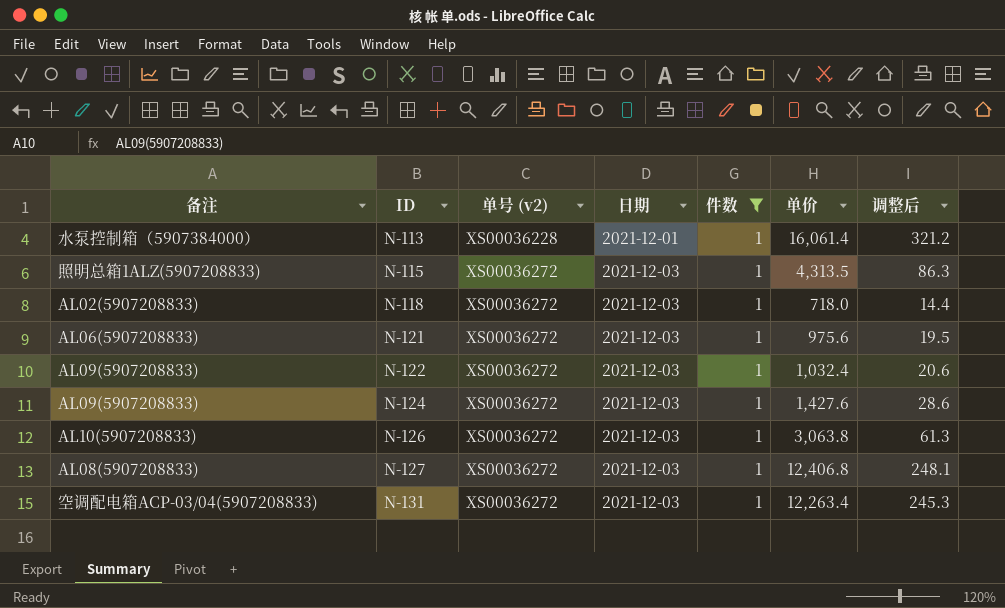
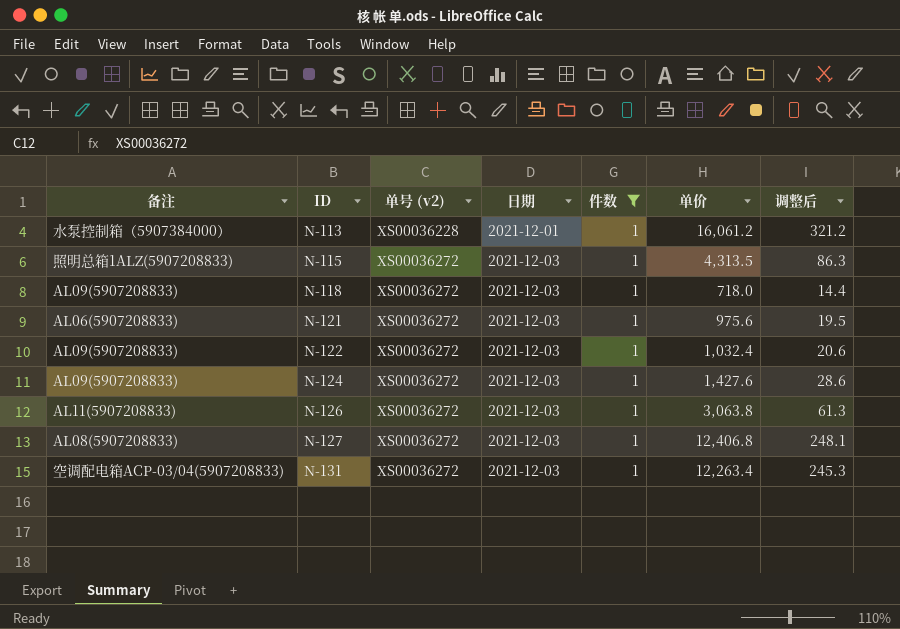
N-113 | 单价: 16,061.4 -> 16,061.2
N-118 | 备注: AL02(5907208833) -> AL09(5907208833)
N-126 | 备注: AL10(5907208833) -> AL11(5907208833)

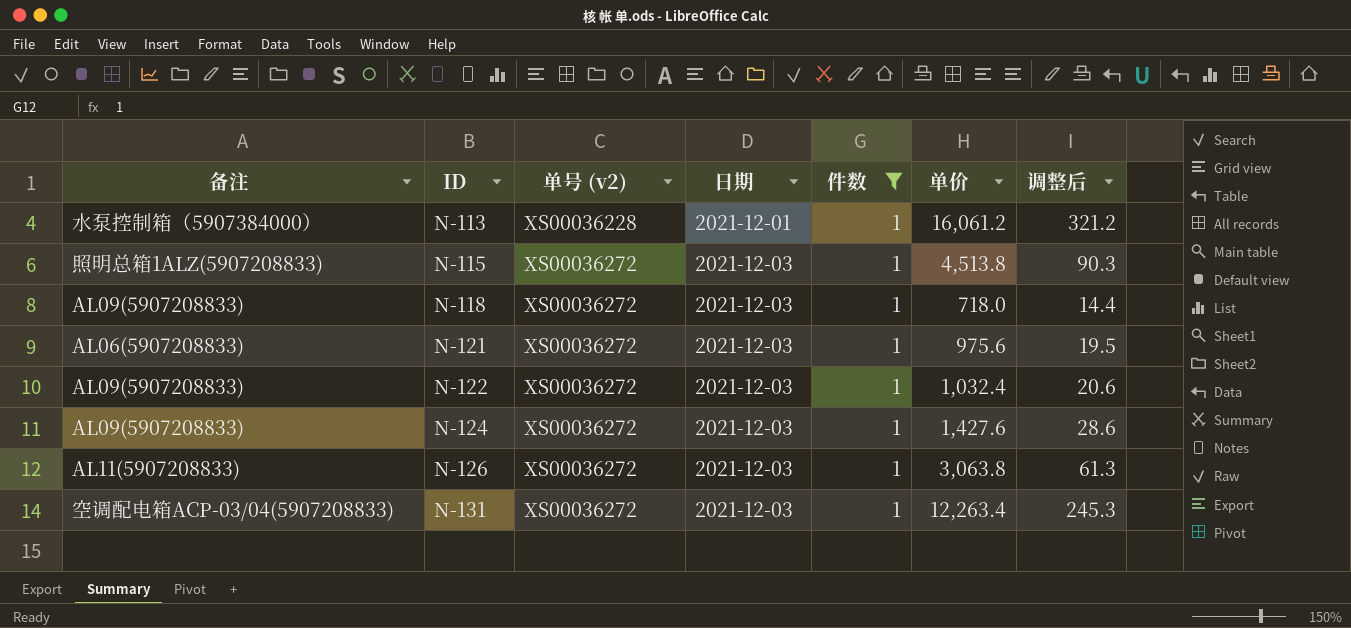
row N-127: AL08(5907208833) | XS00036272 | 2021-12-03 | 1 | 12,406.8 | 248.1 -> none
N-115 | 单价: 4,313.5 -> 4,513.8
N-115 | 调整后: 86.3 -> 90.3

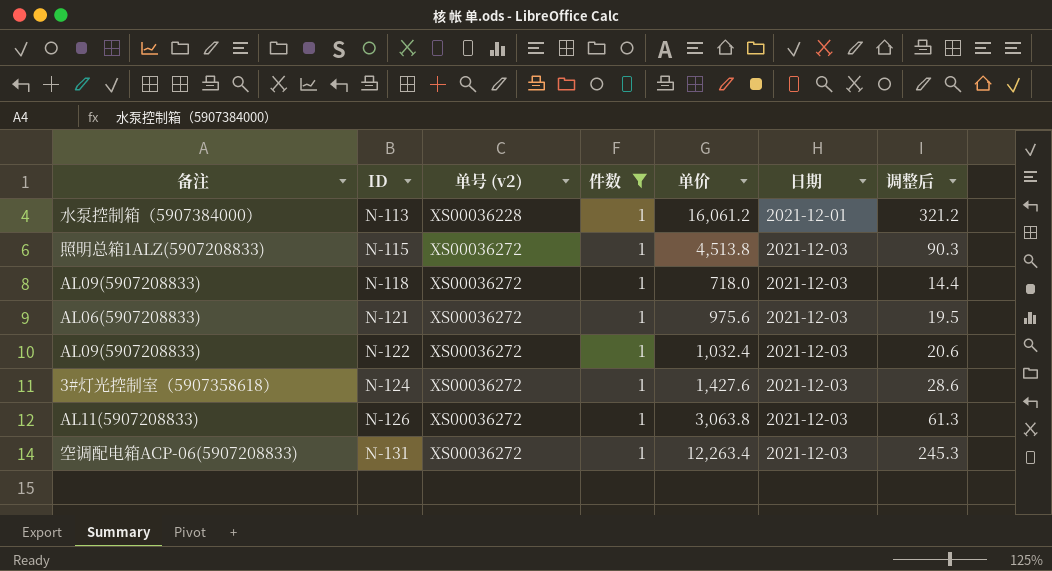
column 日期 | position: 4 -> 6
N-124 | 备注: AL09(5907208833) -> 3#灯光控制室（5907358618）
N-131 | 备注: 空调配电箱ACP-03/04(5907208833) -> 空调配电箱ACP-06(5907208833)

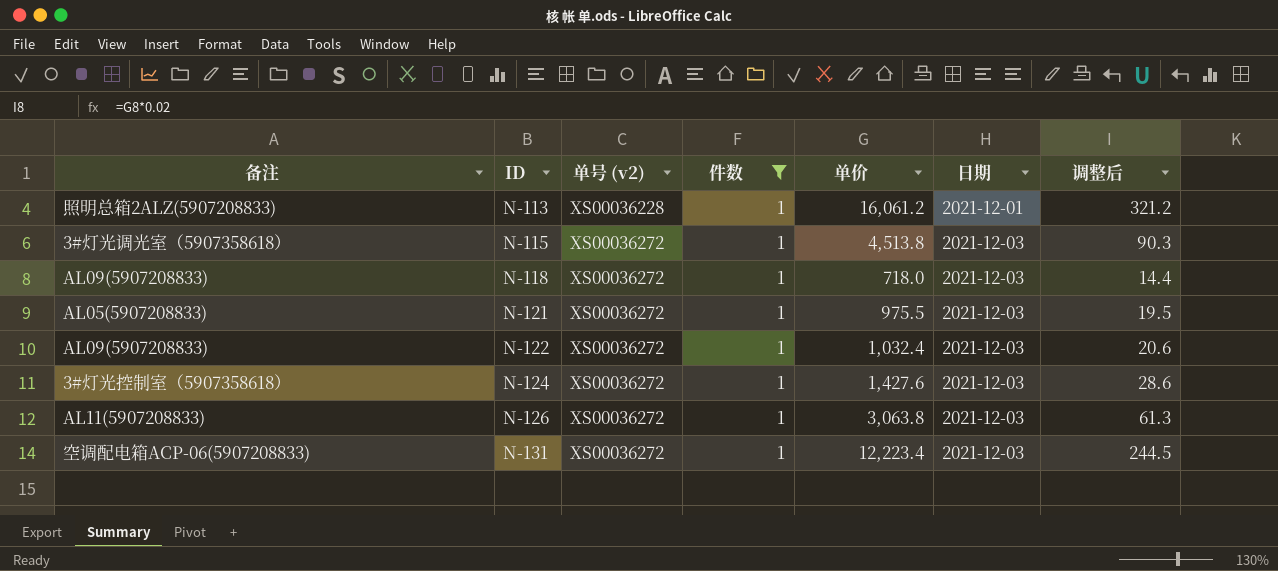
N-113 | 备注: 水泵控制箱（5907384000） -> 照明总箱2ALZ(5907208833)
N-115 | 备注: 照明总箱1ALZ(5907208833) -> 3#灯光调光室（5907358618）
N-121 | 备注: AL06(5907208833) -> AL05(5907208833)
N-121 | 单价: 975.6 -> 975.5
N-131 | 单价: 12,263.4 -> 12,223.4
N-131 | 调整后: 245.3 -> 244.5

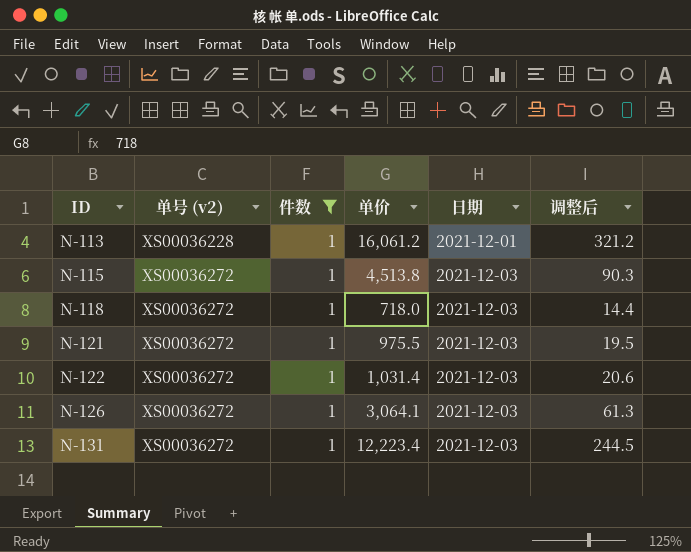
column 备注 | position: 1 -> none
row N-124: 3#灯光控制室（5907358618） | XS00036272 | 1 | 1,427.6 | 2021-12-03 | 28.6 -> none
N-122 | 单价: 1,032.4 -> 1,031.4
N-126 | 单价: 3,063.8 -> 3,064.1

